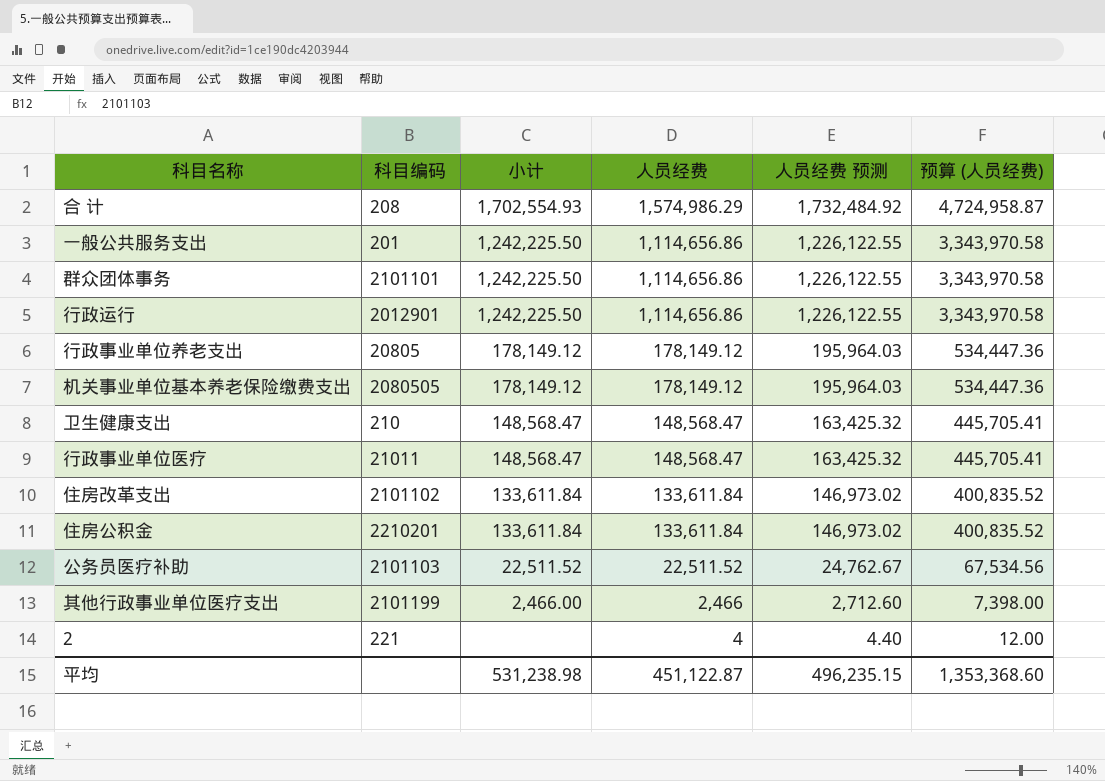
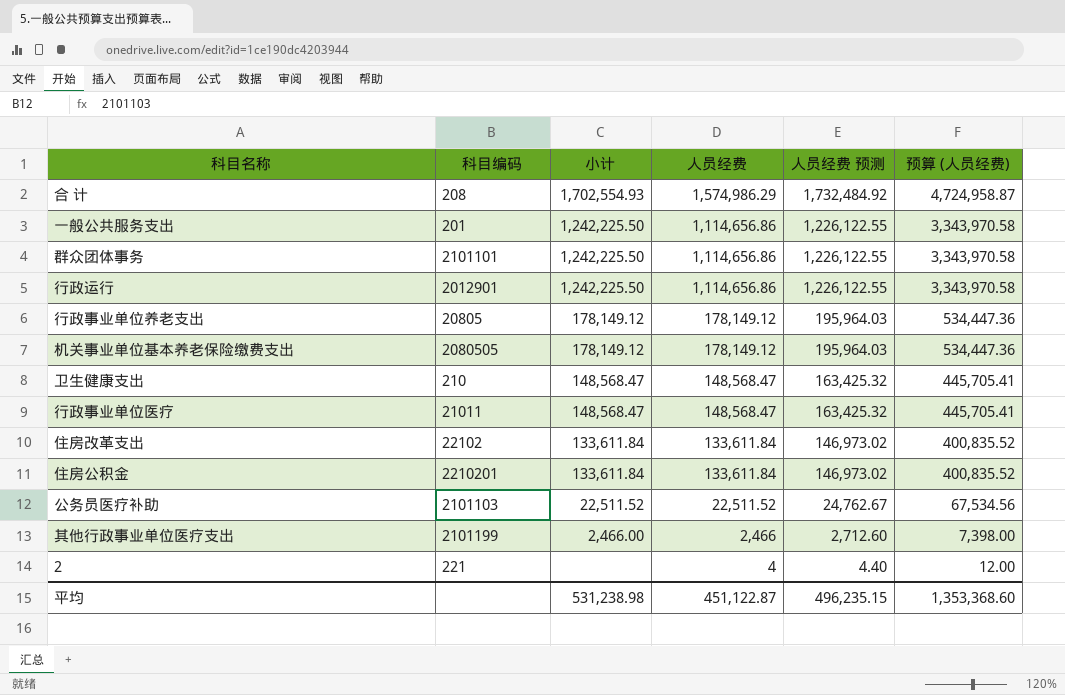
住房改革支出 | 科目编码: 2101102 -> 22102

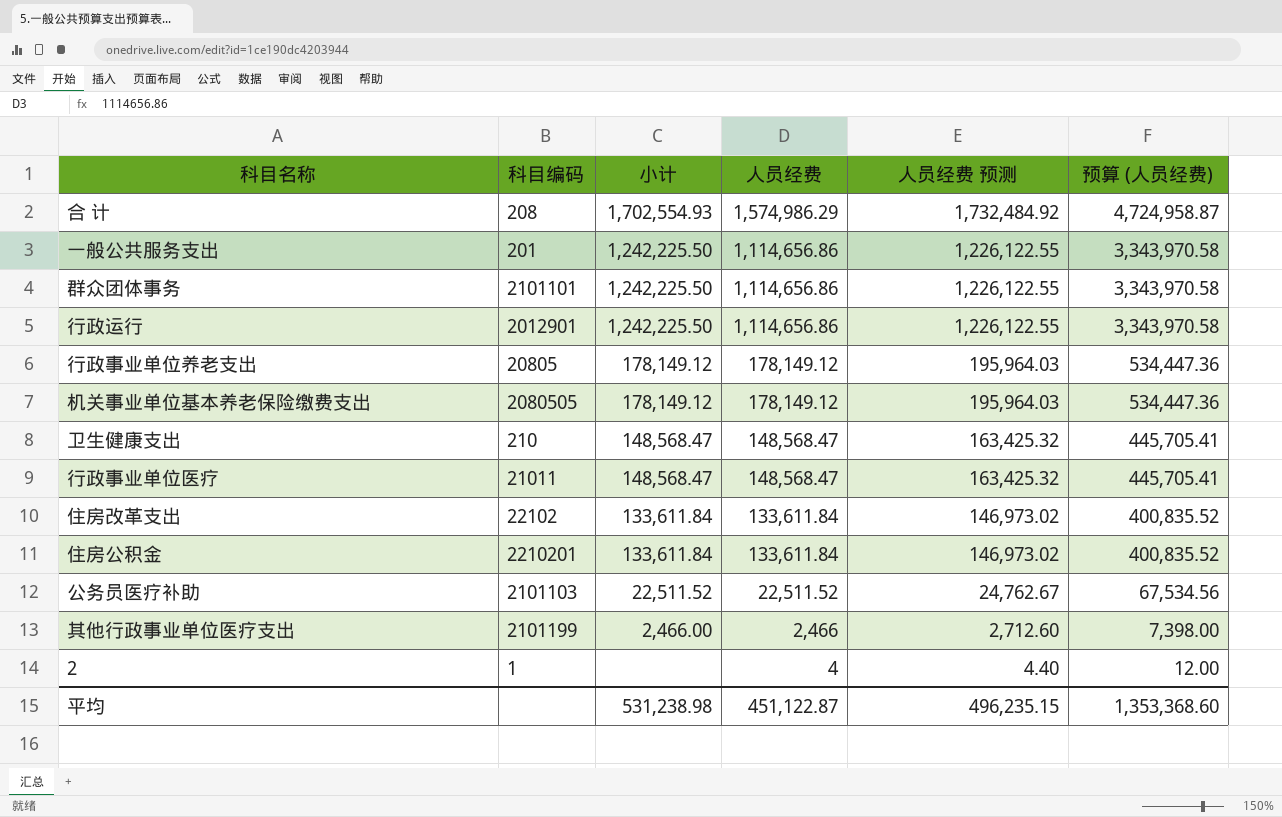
2 | 科目编码: 221 -> 1

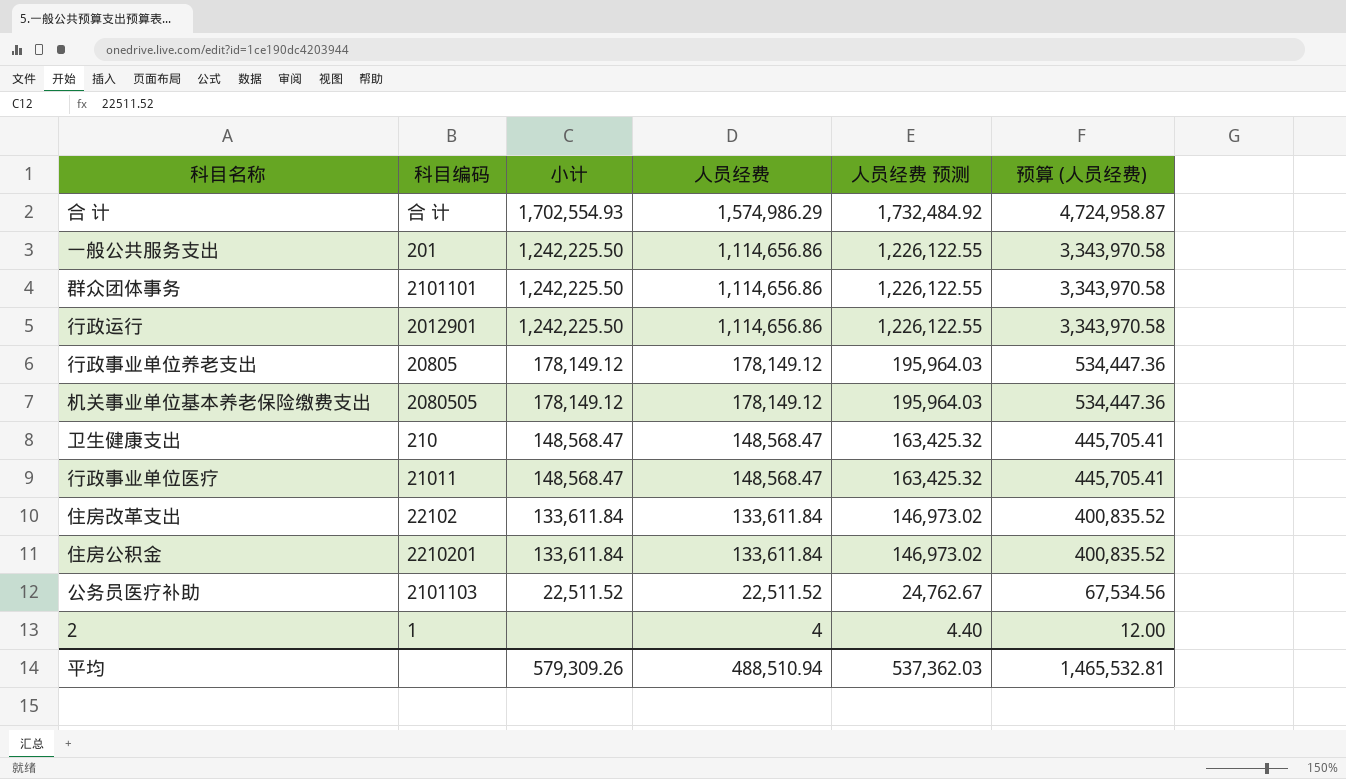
row 其他行政事业单位医疗支出: 2101199 | 2,466.00 | 2,466 | 2,712.60 | 7,398.00 -> none
合 计 | 科目编码: 208 -> 合 计
平均 | 小计: 531,238.98 -> 579,309.26
平均 | 人员经费: 451,122.87 -> 488,510.94
平均 | 人员经费 预测: 496,235.15 -> 537,362.03
平均 | 预算 (人员经费): 1,353,368.60 -> 1,465,532.81

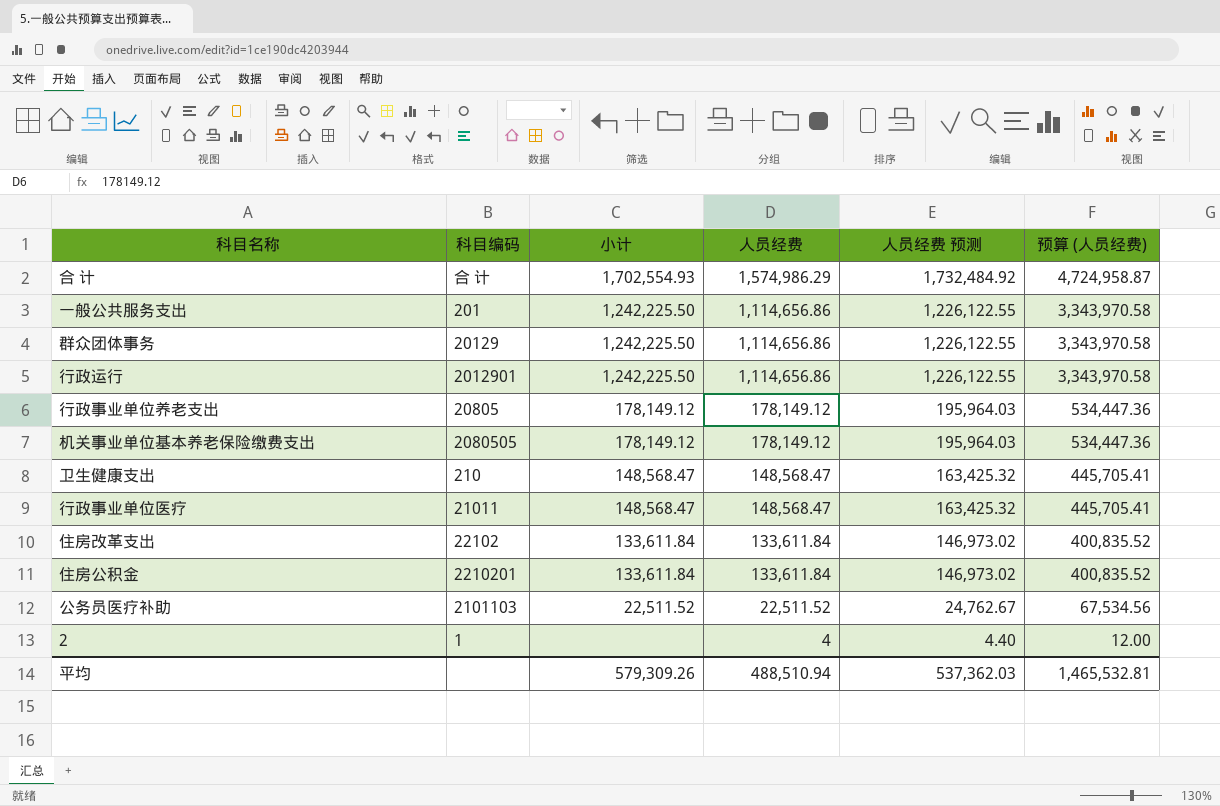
群众团体事务 | 科目编码: 2101101 -> 20129

